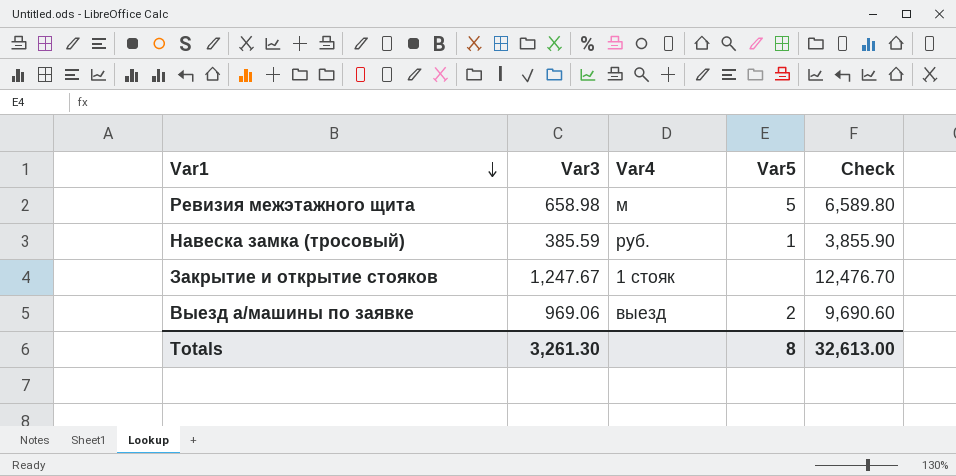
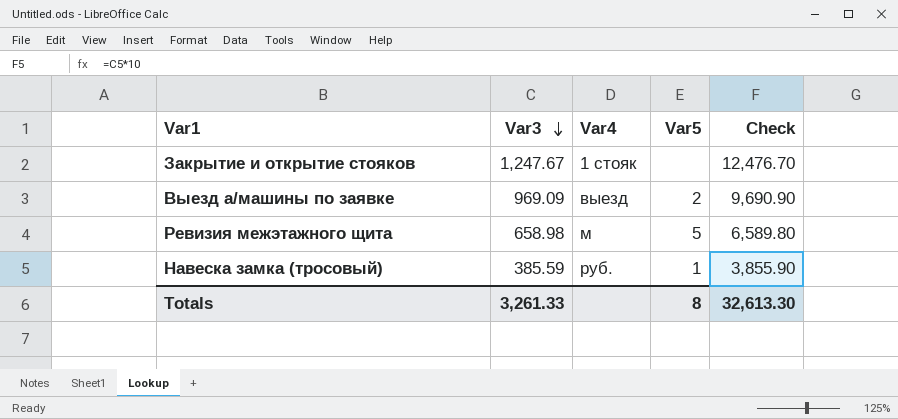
row order: Var1 descending -> Var3 descending
Выезд а/машины по заявке | Var3: 969.06 -> 969.09
Выезд а/машины по заявке | Check: 9,690.60 -> 9,690.90
Totals | Var3: 3,261.30 -> 3,261.33
Totals | Check: 32,613.00 -> 32,613.30

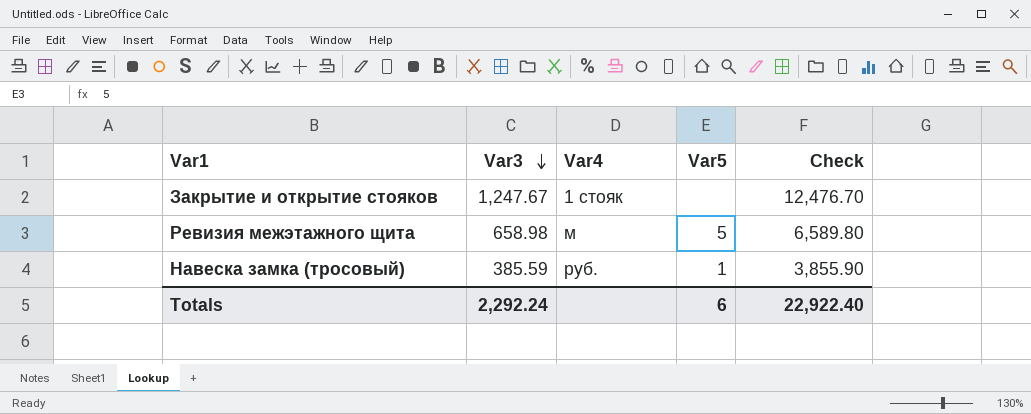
row Выезд а/машины по заявке: 969.09 | выезд | 2 | 9,690.90 -> none
Totals | Var3: 3,261.33 -> 2,292.24
Totals | Var5: 8 -> 6
Totals | Check: 32,613.30 -> 22,922.40

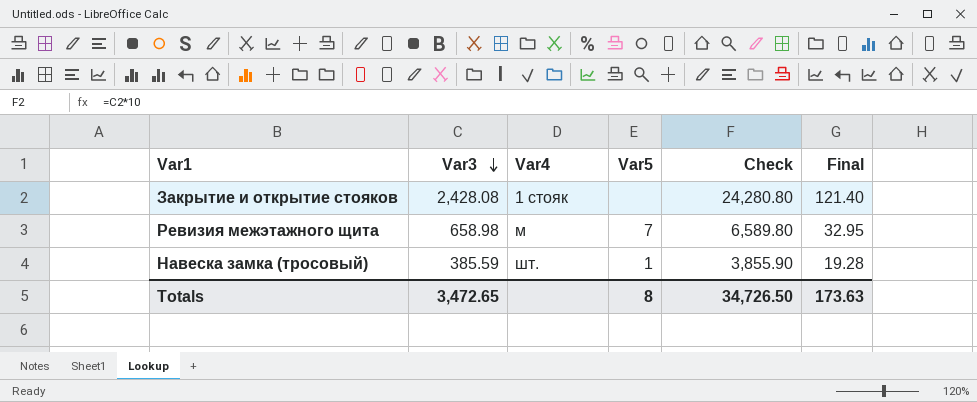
column Final | formula: none -> [Var3] * 0.05
Закрытие и открытие стояков | Var3: 1,247.67 -> 2,428.08
Закрытие и открытие стояков | Check: 12,476.70 -> 24,280.80
Ревизия межэтажного щита | Var5: 5 -> 7
Навеска замка (тросовый) | Var4: руб. -> шт.
Totals | Var3: 2,292.24 -> 3,472.65
Totals | Var5: 6 -> 8
Totals | Check: 22,922.40 -> 34,726.50

